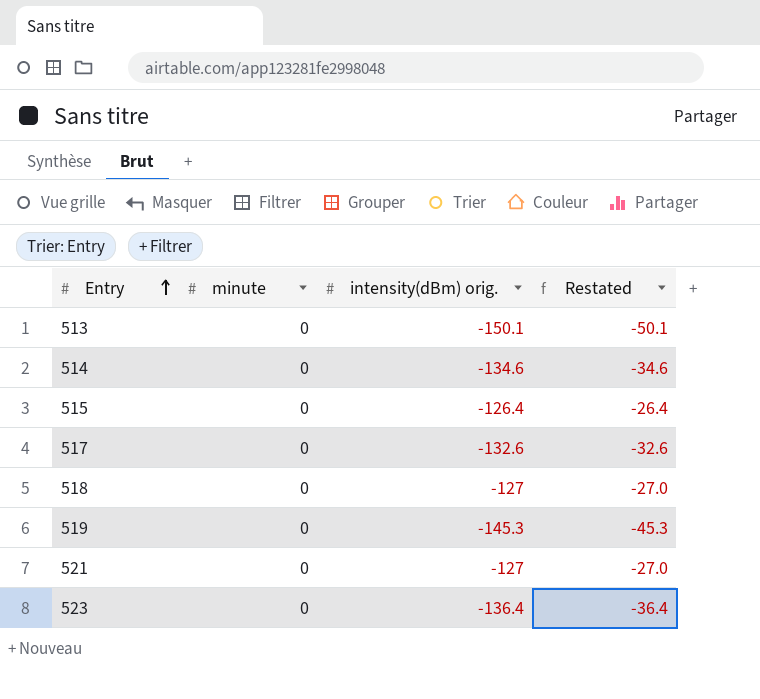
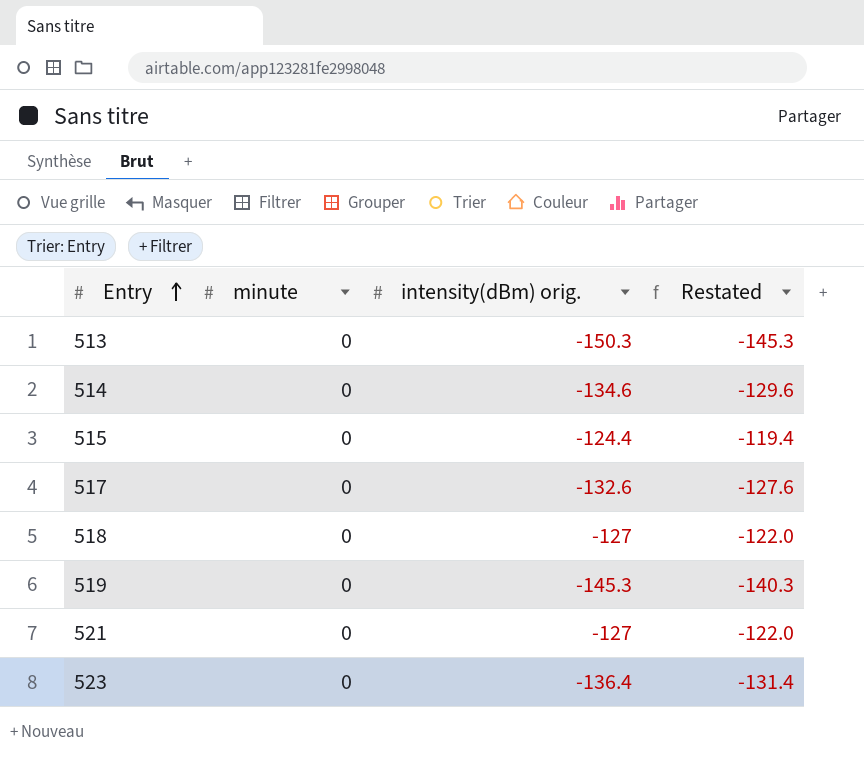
column Restated | formula: [intensity(dBm) orig.] + 100 -> [intensity(dBm) orig.] + 5
513 | intensity(dBm) orig.: -150.1 -> -150.3
515 | intensity(dBm) orig.: -126.4 -> -124.4

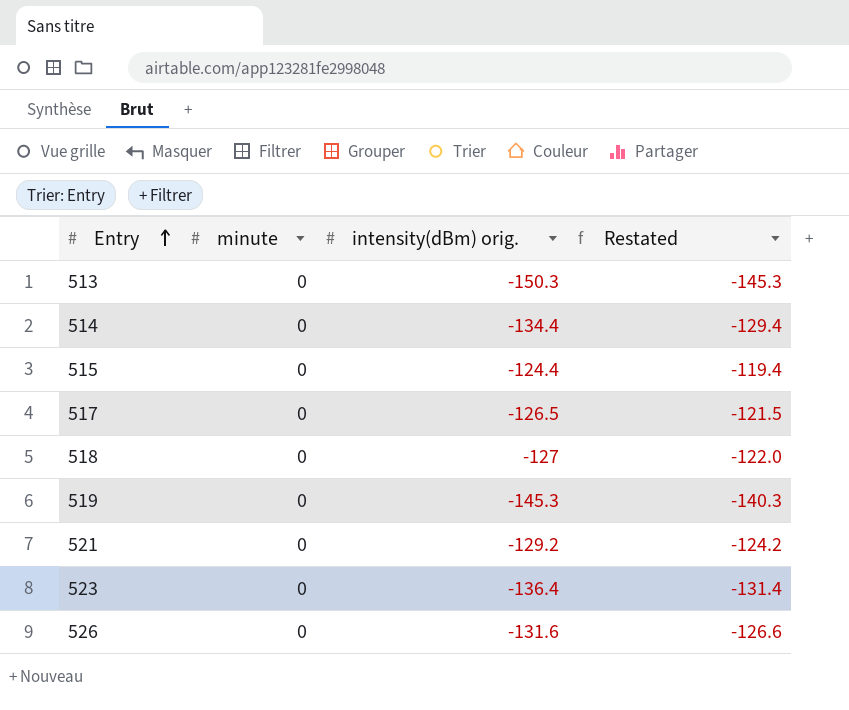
514 | intensity(dBm) orig.: -134.6 -> -134.4
514 | Restated: -129.6 -> -129.4
517 | intensity(dBm) orig.: -132.6 -> -126.5
517 | Restated: -127.6 -> -121.5
521 | intensity(dBm) orig.: -127 -> -129.2
521 | Restated: -122.0 -> -124.2
row 526: none -> 0 | -131.6 | -126.6

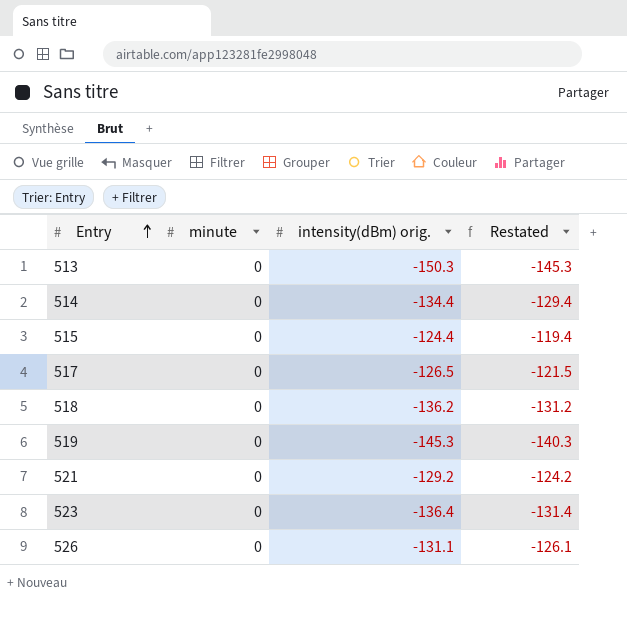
518 | intensity(dBm) orig.: -127 -> -136.2
518 | Restated: -122.0 -> -131.2
526 | intensity(dBm) orig.: -131.6 -> -131.1
526 | Restated: -126.6 -> -126.1

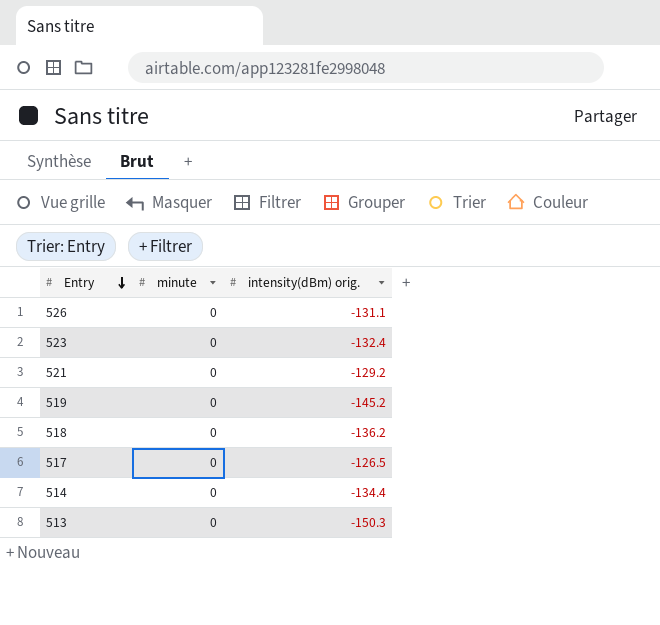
row order: Entry ascending -> Entry descending
column Restated | formula: [intensity(dBm) orig.] + 5 -> none
row 515: 0 | -124.4 | -119.4 -> none
523 | intensity(dBm) orig.: -136.4 -> -132.4
519 | intensity(dBm) orig.: -145.3 -> -145.2

